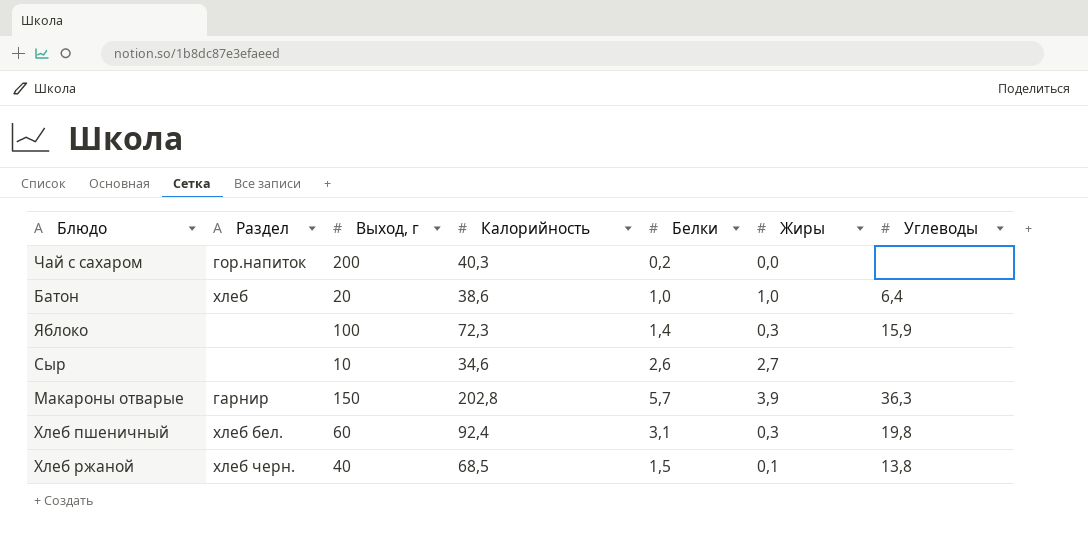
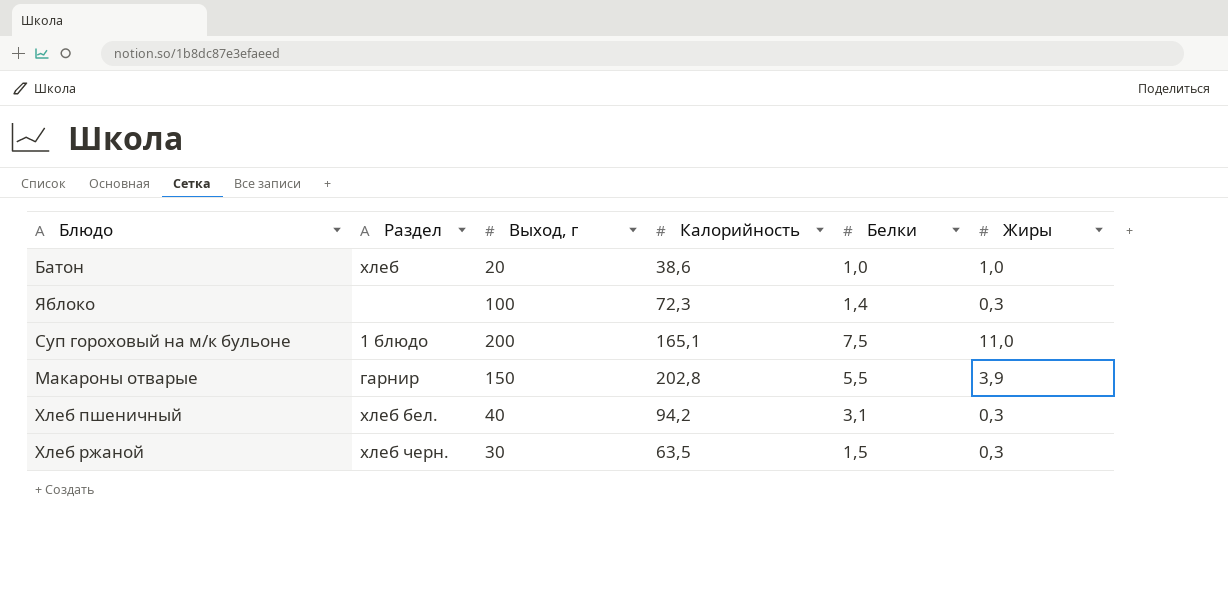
column Углеводы | position: 7 -> none
row Чай с сахаром: гор.напиток | 200 | 40,3 | 0,2 | 0,0 | none -> none
row Сыр: none | 10 | 34,6 | 2,6 | 2,7 | none -> none
row Суп гороховый на м/к бульоне: none -> 1 блюдо | 200 | 165,1 | 7,5 | 11,0
Макароны отварые | Белки: 5,7 -> 5,5
Хлеб пшеничный | Выход, г: 60 -> 40
Хлеб пшеничный | Калорийность: 92,4 -> 94,2
Хлеб ржаной | Выход, г: 40 -> 30
Хлеб ржаной | Калорийность: 68,5 -> 63,5
Хлеб ржаной | Жиры: 0,1 -> 0,3

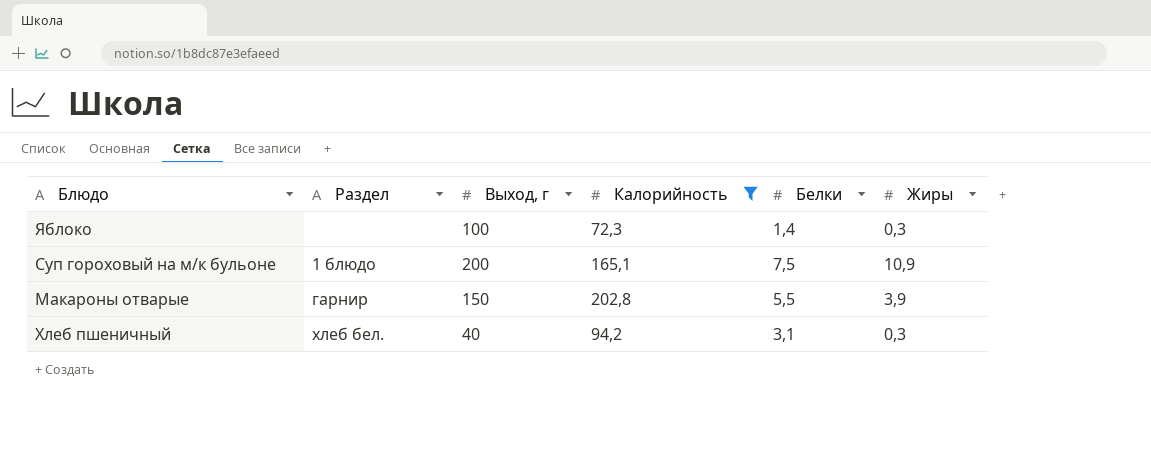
filter: none -> Калорийность >= 72,3
Суп гороховый на м/к бульоне | Жиры: 11,0 -> 10,9

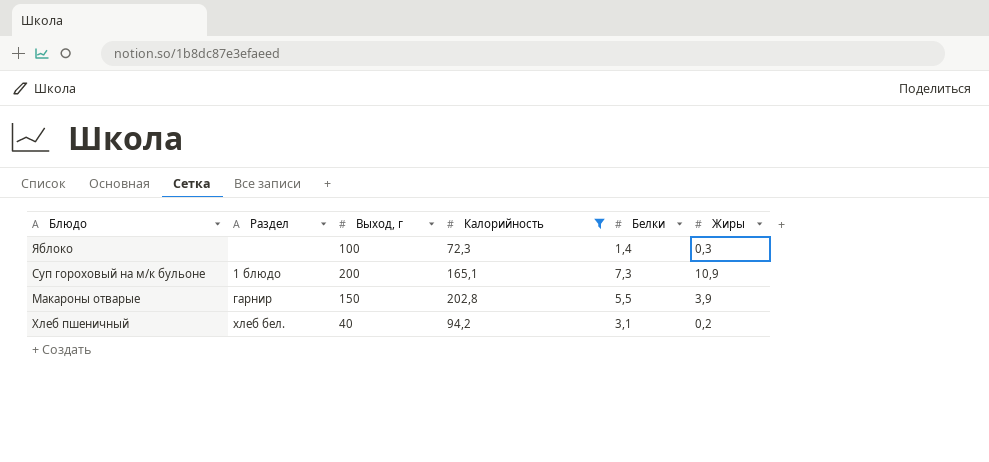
Суп гороховый на м/к бульоне | Белки: 7,5 -> 7,3
Хлеб пшеничный | Жиры: 0,3 -> 0,2

